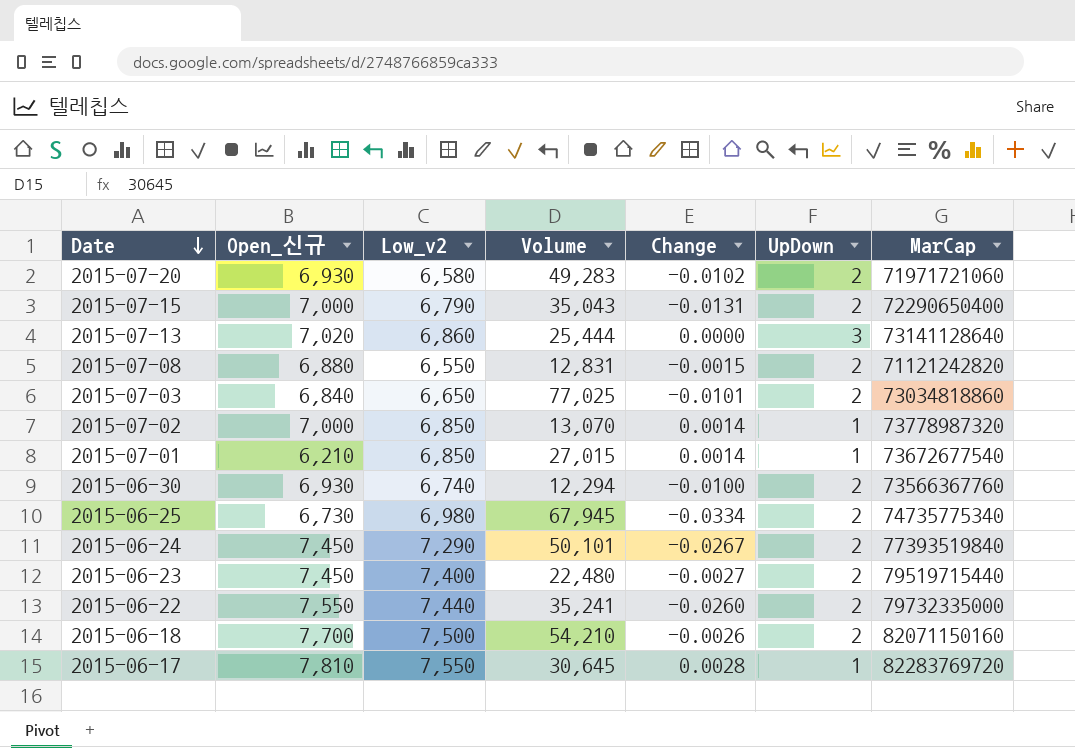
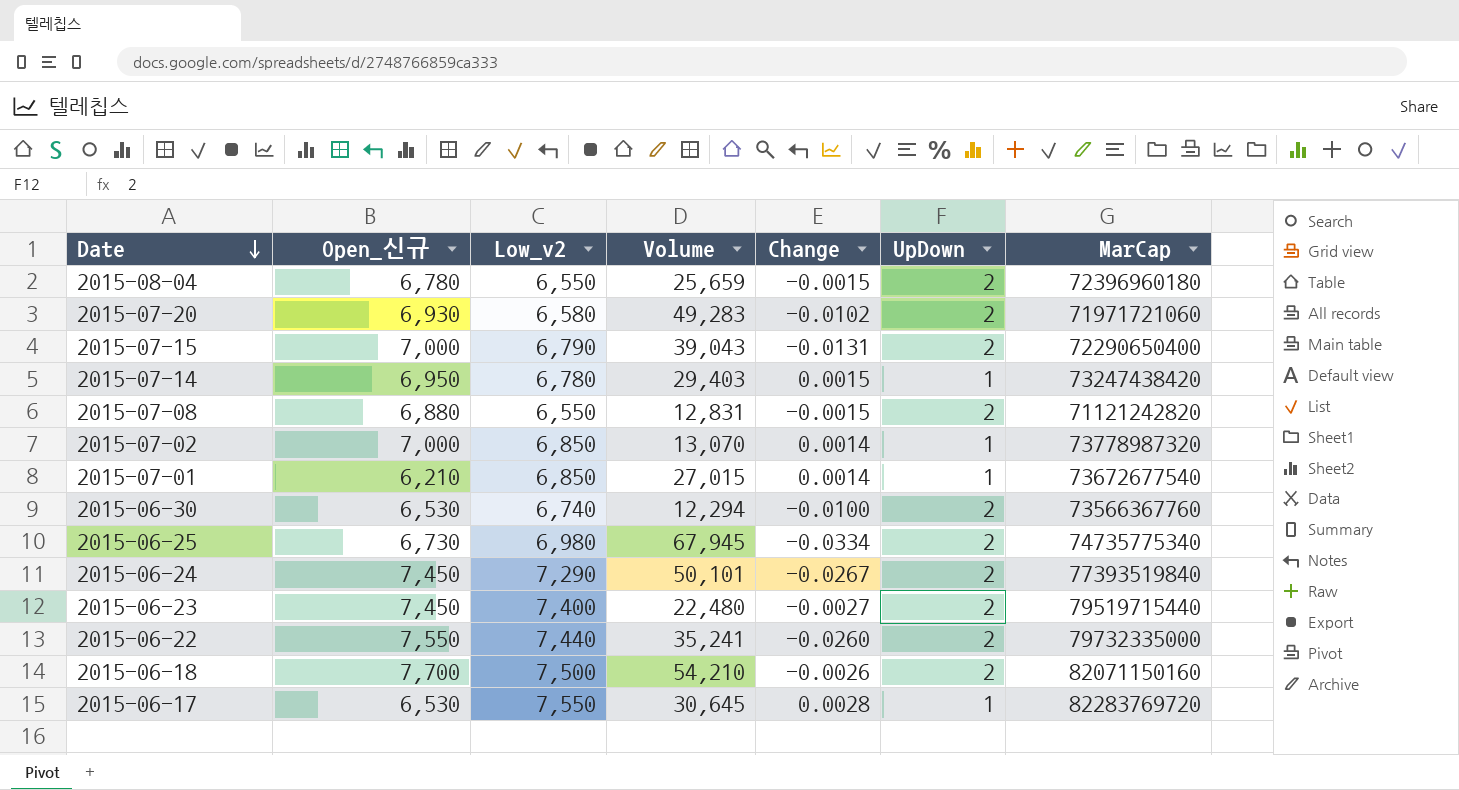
row 2015-07-13: 7,020 | 6,860 | 25,444 | 0.0000 | 3 | 73141128640 -> none
row 2015-07-03: 6,840 | 6,650 | 77,025 | -0.0101 | 2 | 73034818860 -> none
row 2015-08-04: none -> 6,780 | 6,550 | 25,659 | -0.0015 | 2 | 72396960180
2015-07-15 | Volume: 35,043 -> 39,043
row 2015-07-14: none -> 6,950 | 6,780 | 29,403 | 0.0015 | 1 | 73247438420
2015-06-30 | Open_신규: 6,930 -> 6,530
2015-06-17 | Open_신규: 7,810 -> 6,530

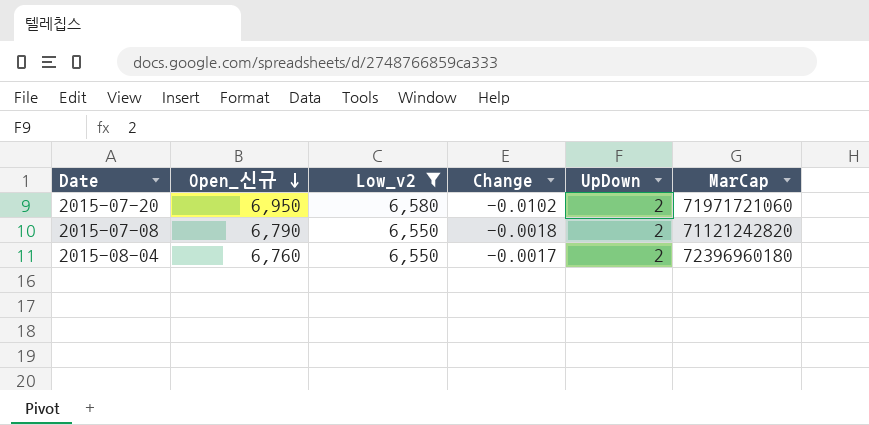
filter: none -> Low_v2 <= 6,580
row order: Date descending -> Open_신규 descending
column Volume | position: 4 -> none
2015-07-20 | Open_신규: 6,930 -> 6,950
2015-07-08 | Open_신규: 6,880 -> 6,790
2015-07-08 | Change: -0.0015 -> -0.0018
2015-08-04 | Open_신규: 6,780 -> 6,760
2015-08-04 | Change: -0.0015 -> -0.0017

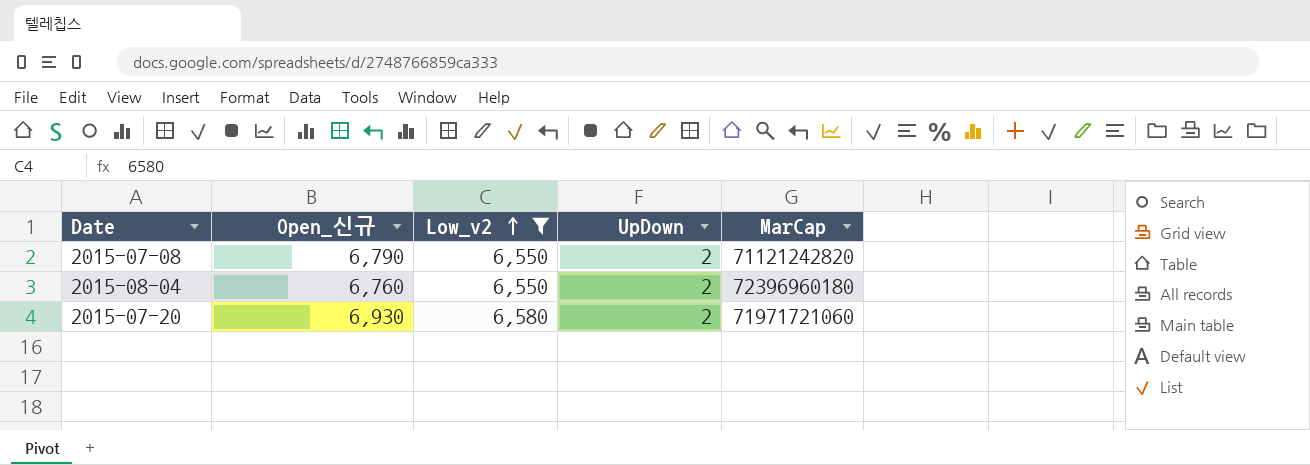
row order: Open_신규 descending -> Low_v2 ascending
column Change | position: 4 -> none
2015-07-20 | Open_신규: 6,950 -> 6,930

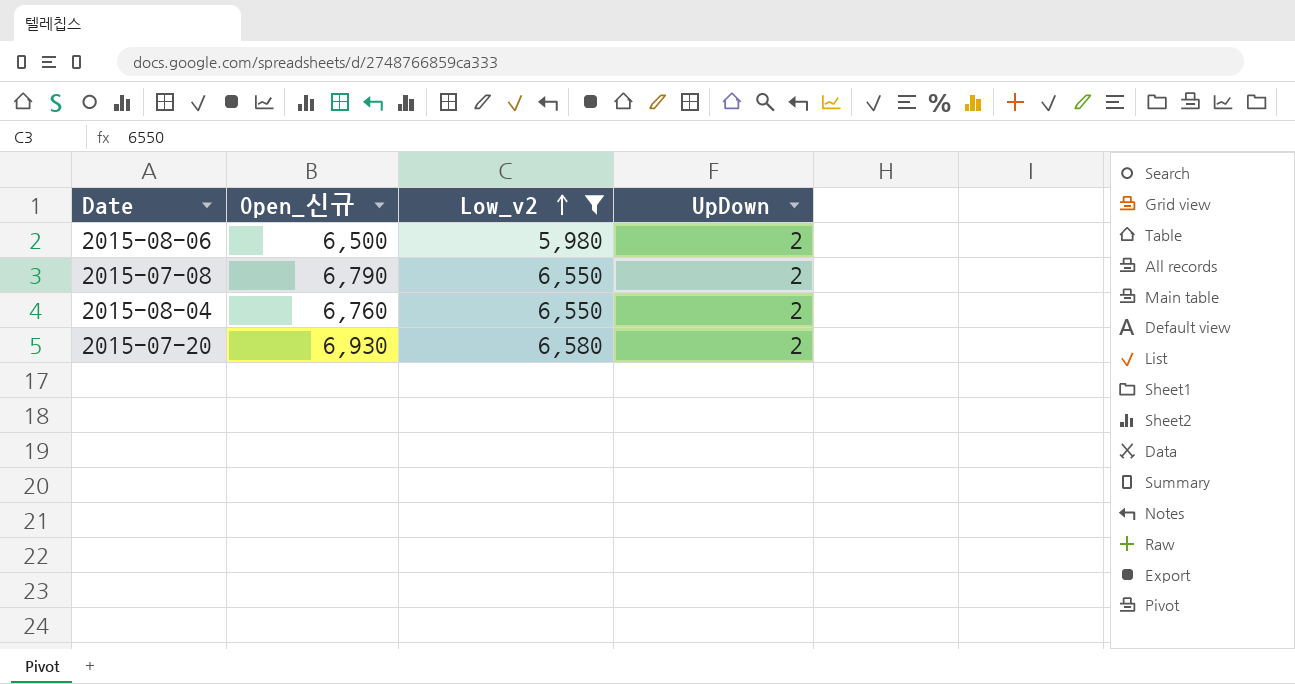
column MarCap | position: 5 -> none
row 2015-08-06: none -> 6,500 | 5,980 | 2

